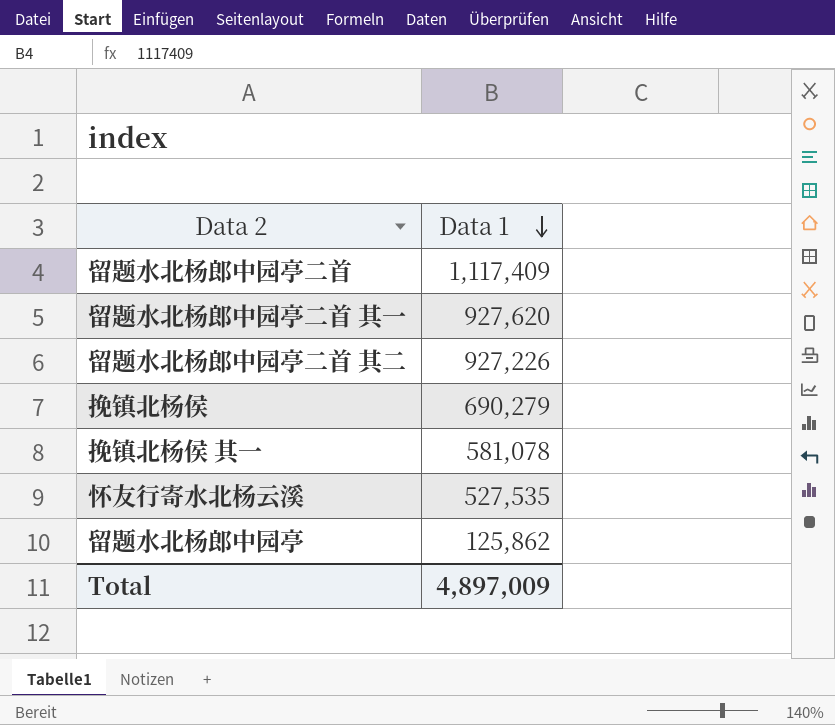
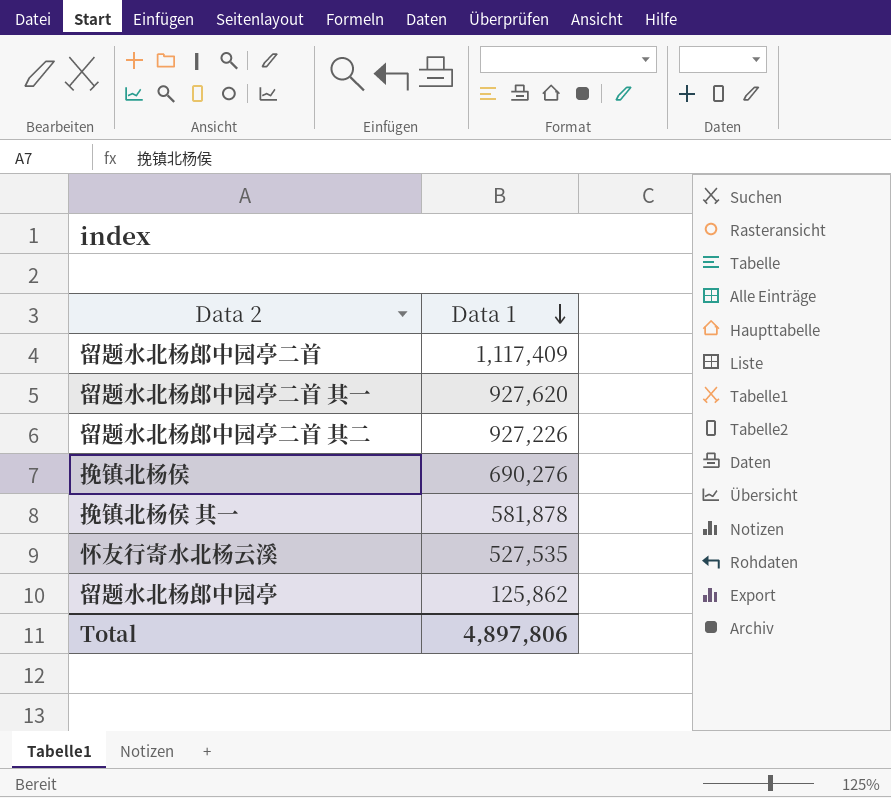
挽镇北杨侯 | Data 1: 690,279 -> 690,276
挽镇北杨侯 其一 | Data 1: 581,078 -> 581,878
Total | Data 1: 4,897,009 -> 4,897,806

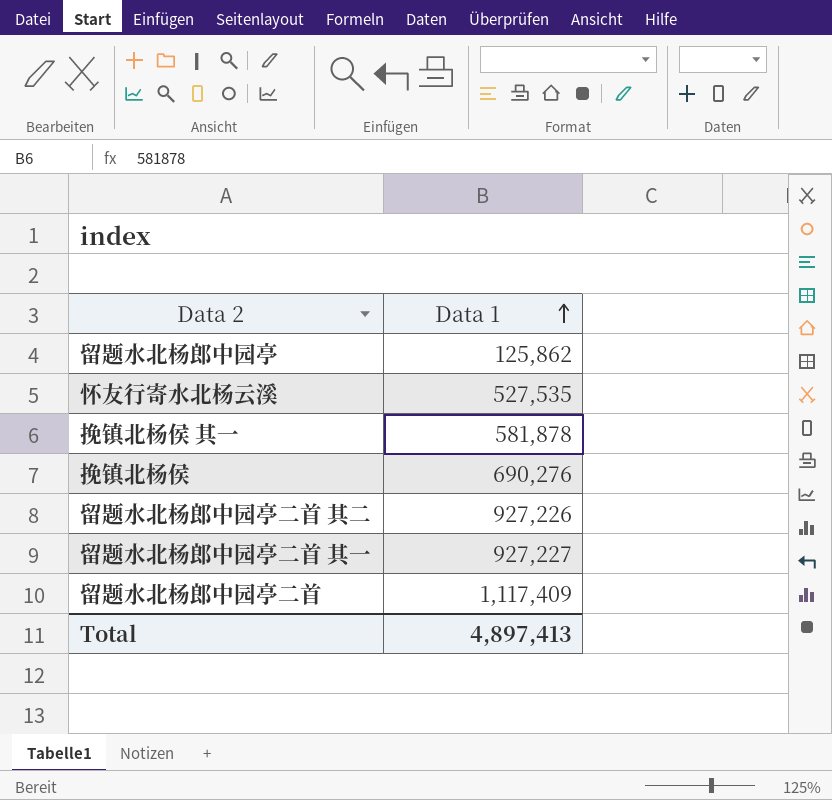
row order: Data 1 descending -> Data 1 ascending
留题水北杨郎中园亭二首 其一 | Data 1: 927,620 -> 927,227
Total | Data 1: 4,897,806 -> 4,897,413

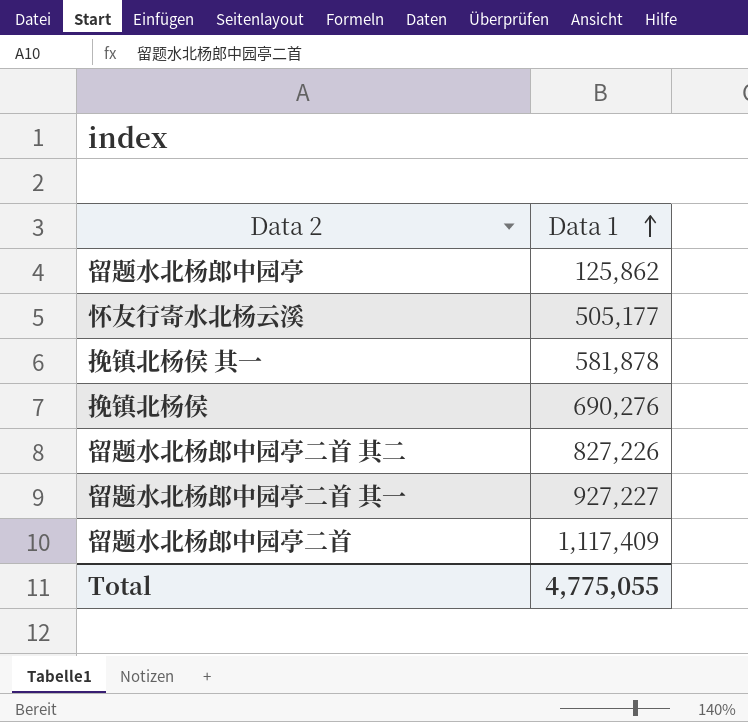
怀友行寄水北杨云溪 | Data 1: 527,535 -> 505,177
留题水北杨郎中园亭二首 其二 | Data 1: 927,226 -> 827,226
Total | Data 1: 4,897,413 -> 4,775,055

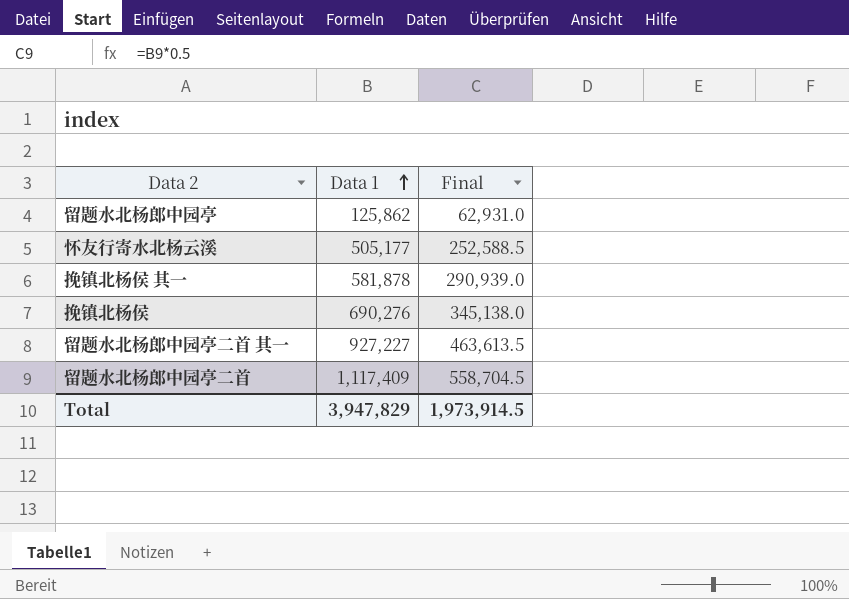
column Final | formula: none -> [Data 1] * 0.5
row 留题水北杨郎中园亭二首 其二: 827,226 -> none
Total | Data 1: 4,775,055 -> 3,947,829

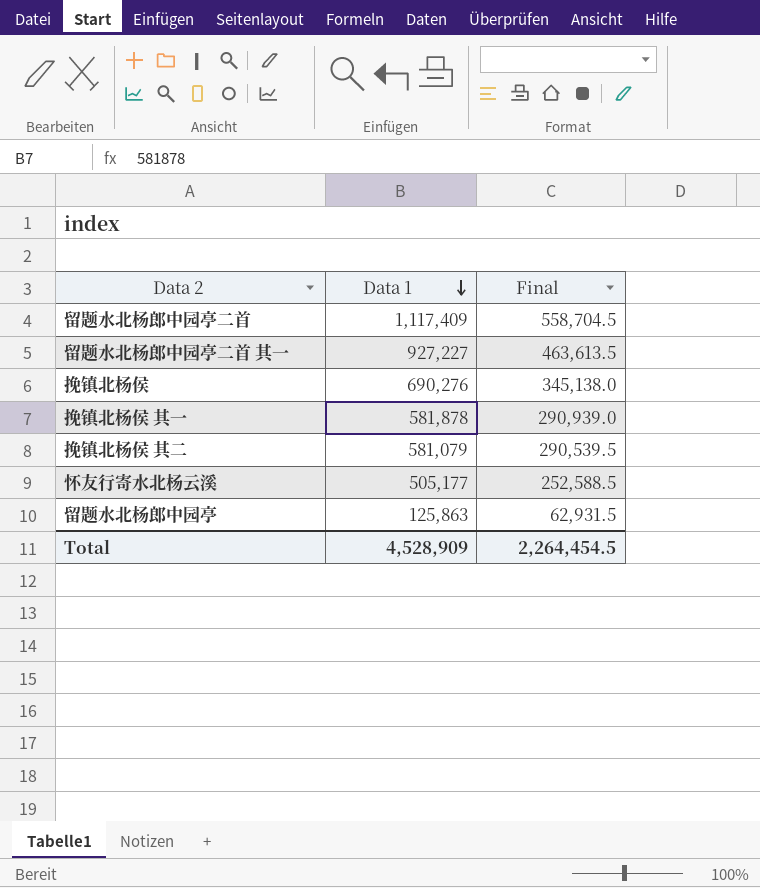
row order: Data 1 ascending -> Data 1 descending
row 挽镇北杨侯 其二: none -> 581,079 | 290,539.5
留题水北杨郎中园亭 | Data 1: 125,862 -> 125,863
留题水北杨郎中园亭 | Final: 62,931.0 -> 62,931.5
Total | Data 1: 3,947,829 -> 4,528,909
Total | Final: 1,973,914.5 -> 2,264,454.5

